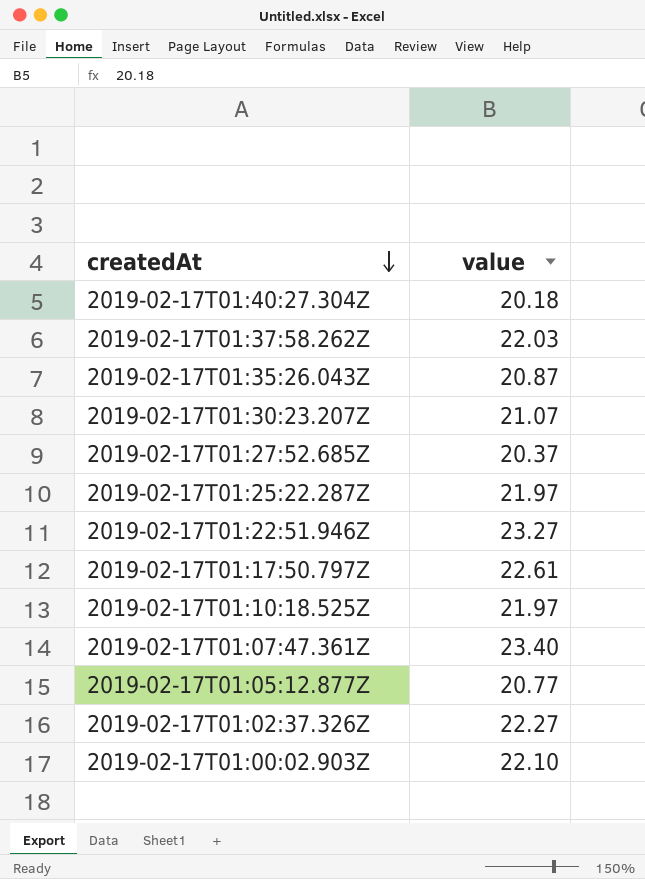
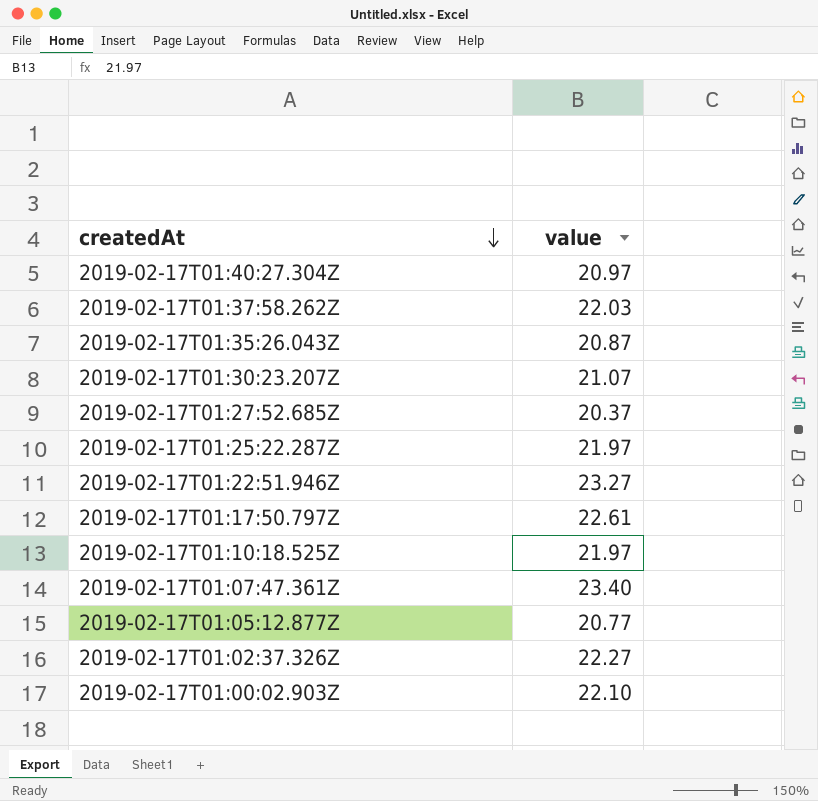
2019-02-17T01:40:27.304Z | value: 20.18 -> 20.97

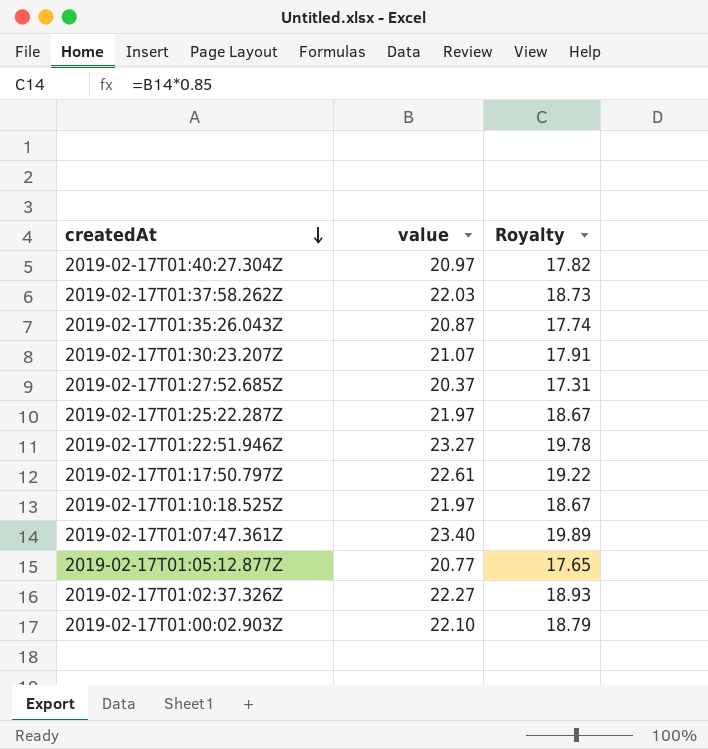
column Royalty | formula: none -> [value] * 0.85

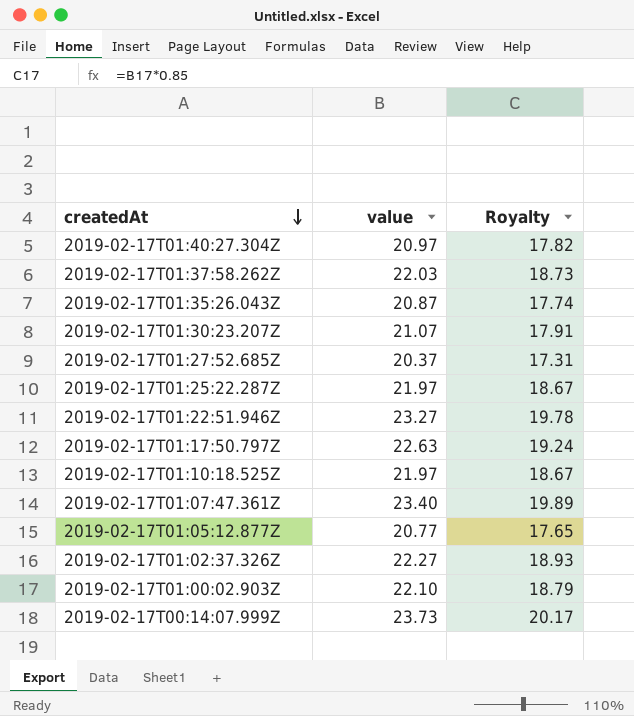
2019-02-17T01:17:50.797Z | value: 22.61 -> 22.63
2019-02-17T01:17:50.797Z | Royalty: 19.22 -> 19.24
row 2019-02-17T00:14:07.999Z: none -> 23.73 | 20.17

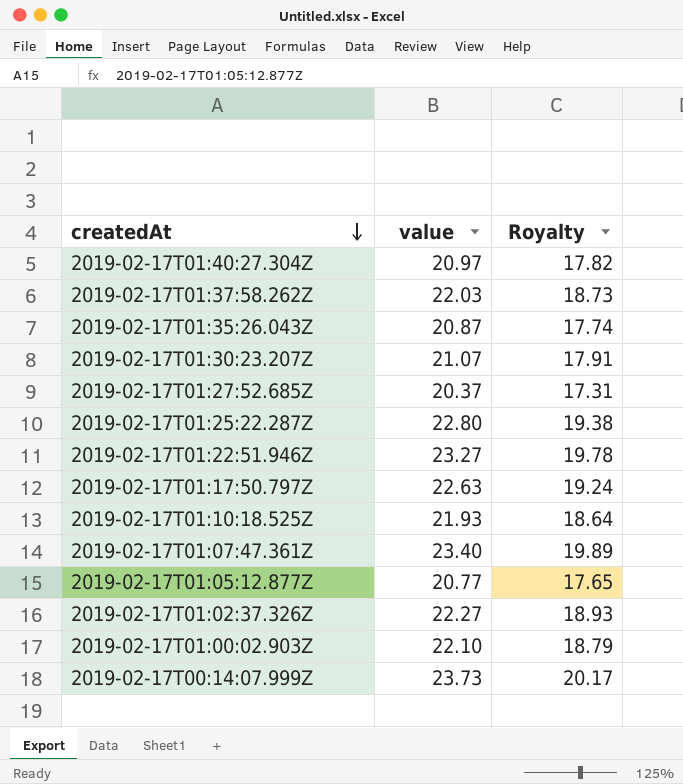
2019-02-17T01:25:22.287Z | value: 21.97 -> 22.80
2019-02-17T01:25:22.287Z | Royalty: 18.67 -> 19.38
2019-02-17T01:10:18.525Z | value: 21.97 -> 21.93
2019-02-17T01:10:18.525Z | Royalty: 18.67 -> 18.64

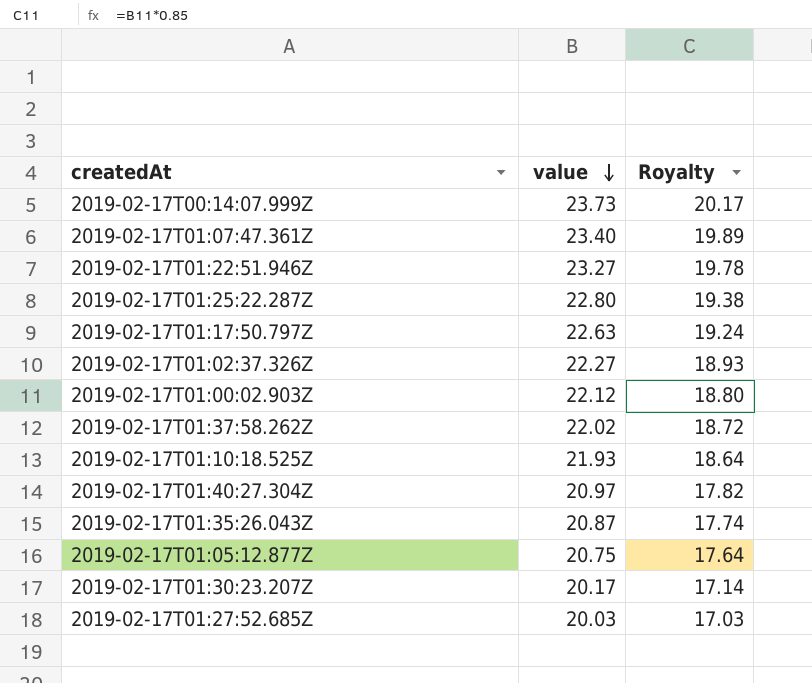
row order: createdAt descending -> value descending
2019-02-17T01:00:02.903Z | value: 22.10 -> 22.12
2019-02-17T01:00:02.903Z | Royalty: 18.79 -> 18.80
2019-02-17T01:37:58.262Z | value: 22.03 -> 22.02
2019-02-17T01:37:58.262Z | Royalty: 18.73 -> 18.72
2019-02-17T01:05:12.877Z | value: 20.77 -> 20.75
2019-02-17T01:05:12.877Z | Royalty: 17.65 -> 17.64
2019-02-17T01:30:23.207Z | value: 21.07 -> 20.17
2019-02-17T01:30:23.207Z | Royalty: 17.91 -> 17.14
2019-02-17T01:27:52.685Z | value: 20.37 -> 20.03
2019-02-17T01:27:52.685Z | Royalty: 17.31 -> 17.03

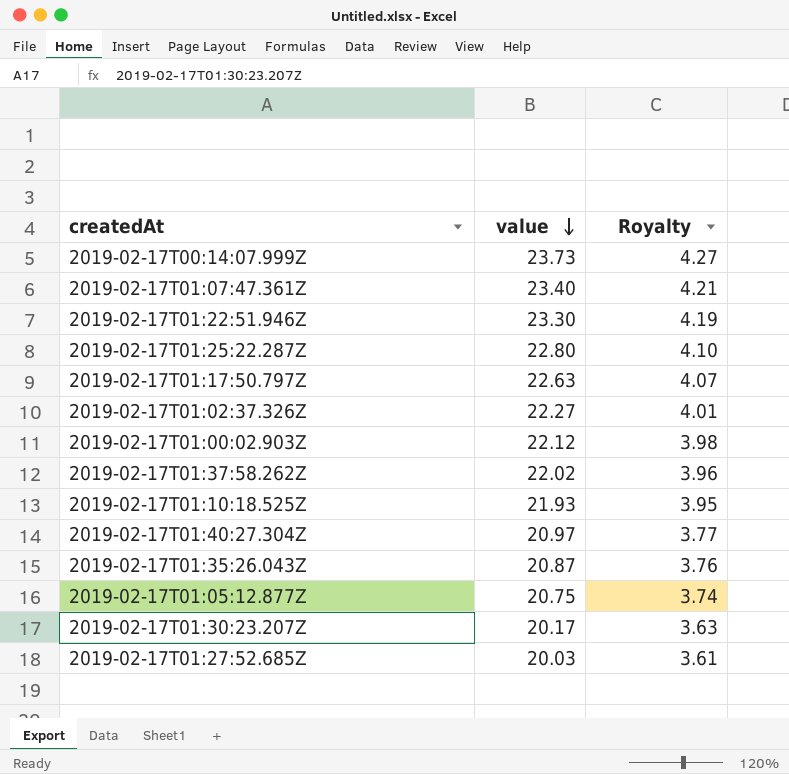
column Royalty | formula: [value] * 0.85 -> [value] * 0.18
2019-02-17T01:22:51.946Z | value: 23.27 -> 23.30

